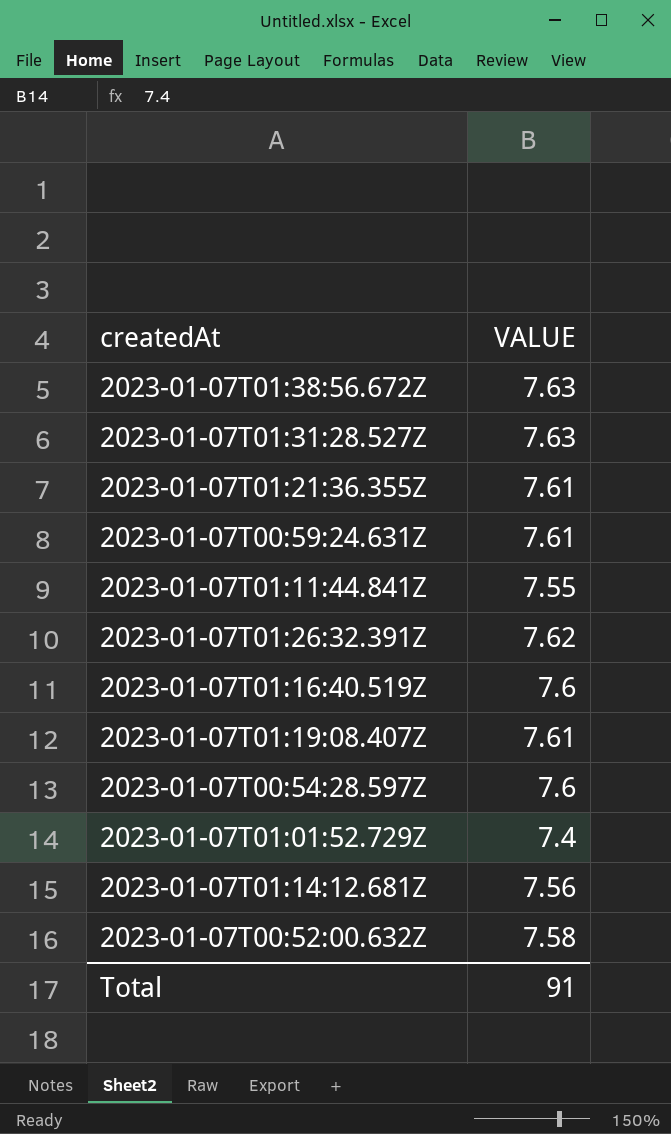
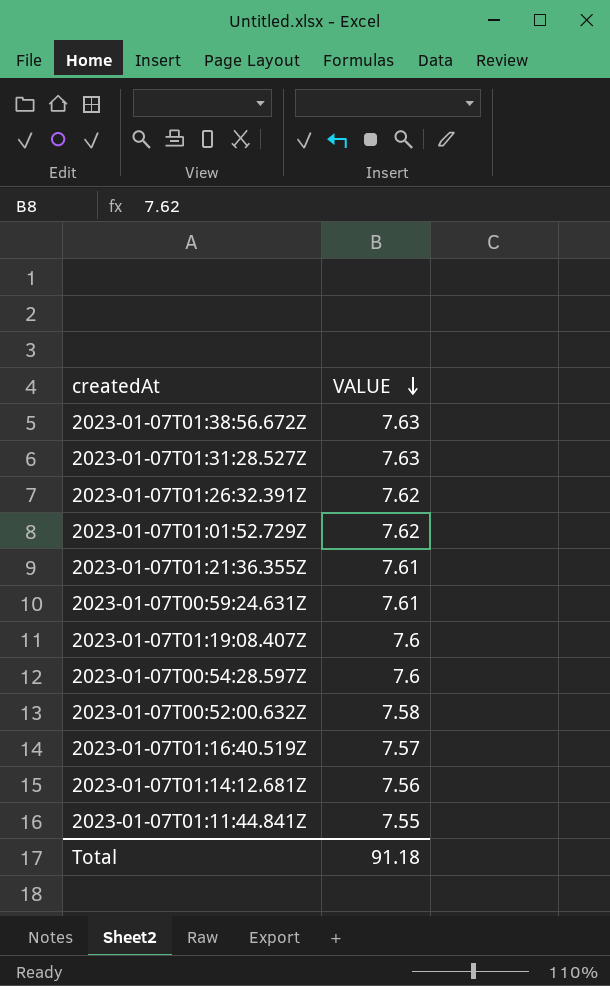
row order: none -> VALUE descending
2023-01-07T01:01:52.729Z | VALUE: 7.4 -> 7.62
2023-01-07T01:19:08.407Z | VALUE: 7.61 -> 7.6
2023-01-07T01:16:40.519Z | VALUE: 7.6 -> 7.57
Total | VALUE: 91 -> 91.18

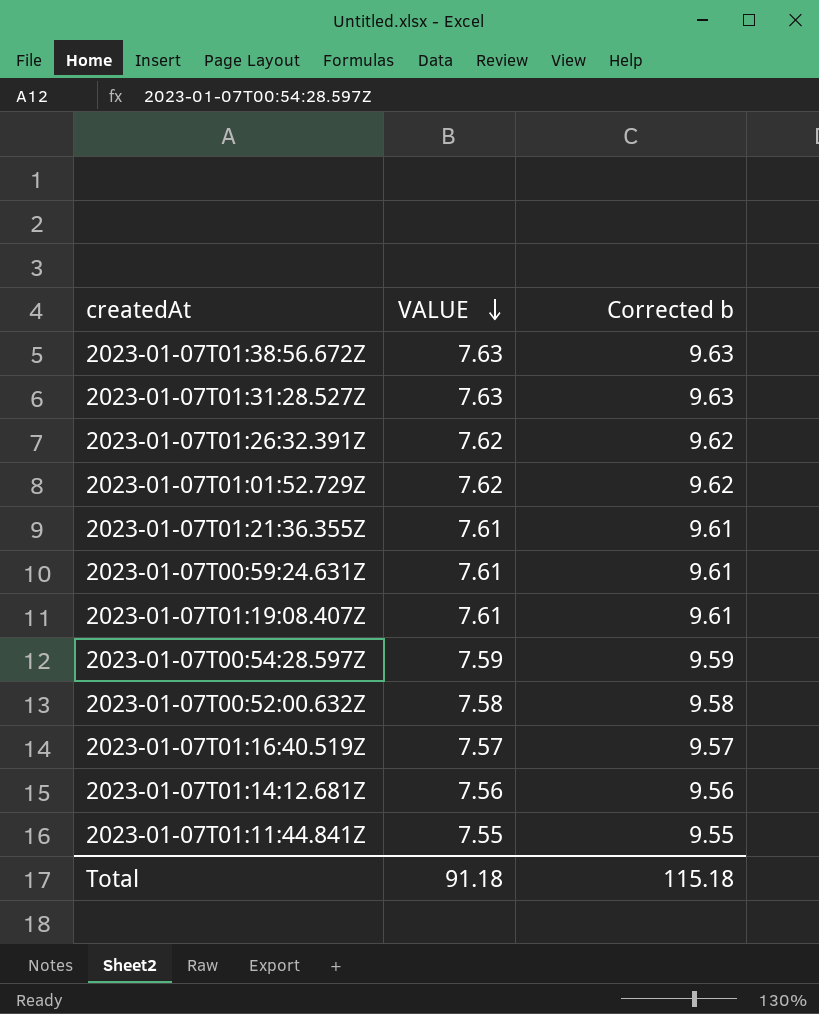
column Corrected b | formula: none -> [VALUE] + 2
2023-01-07T01:19:08.407Z | VALUE: 7.6 -> 7.61
2023-01-07T00:54:28.597Z | VALUE: 7.6 -> 7.59

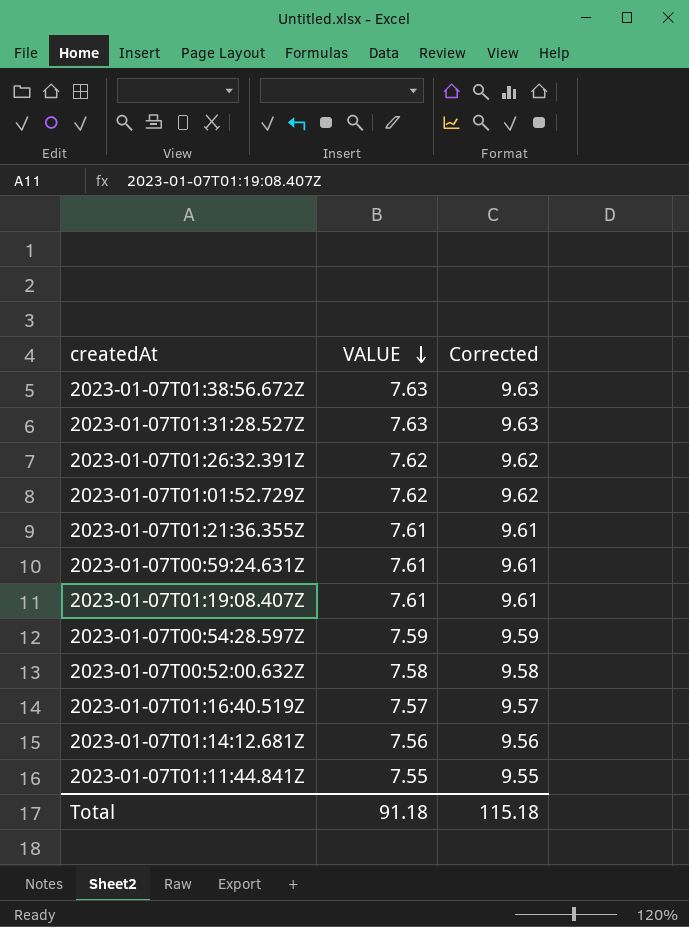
column name: Corrected b -> Corrected

